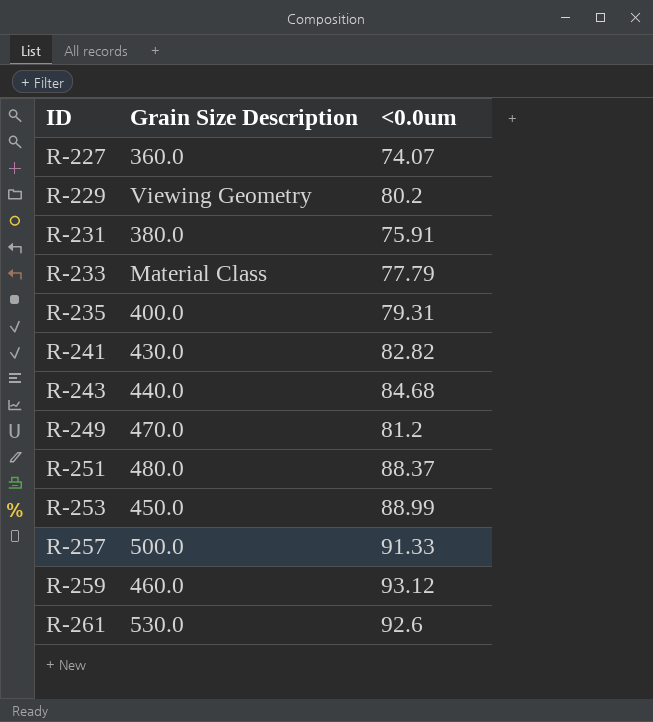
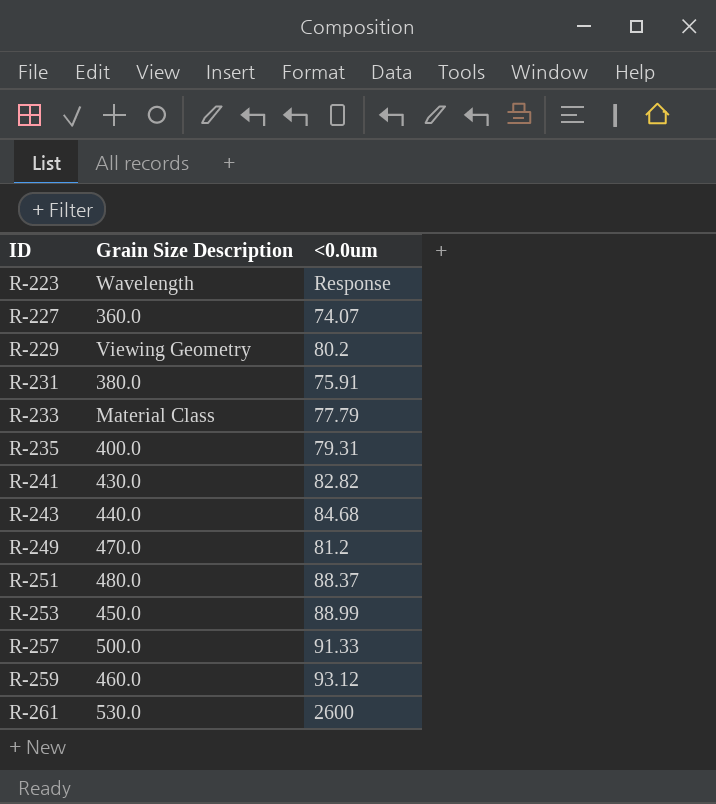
row R-223: none -> Wavelength | Response
R-261 | <0.0um: 92.6 -> 2600

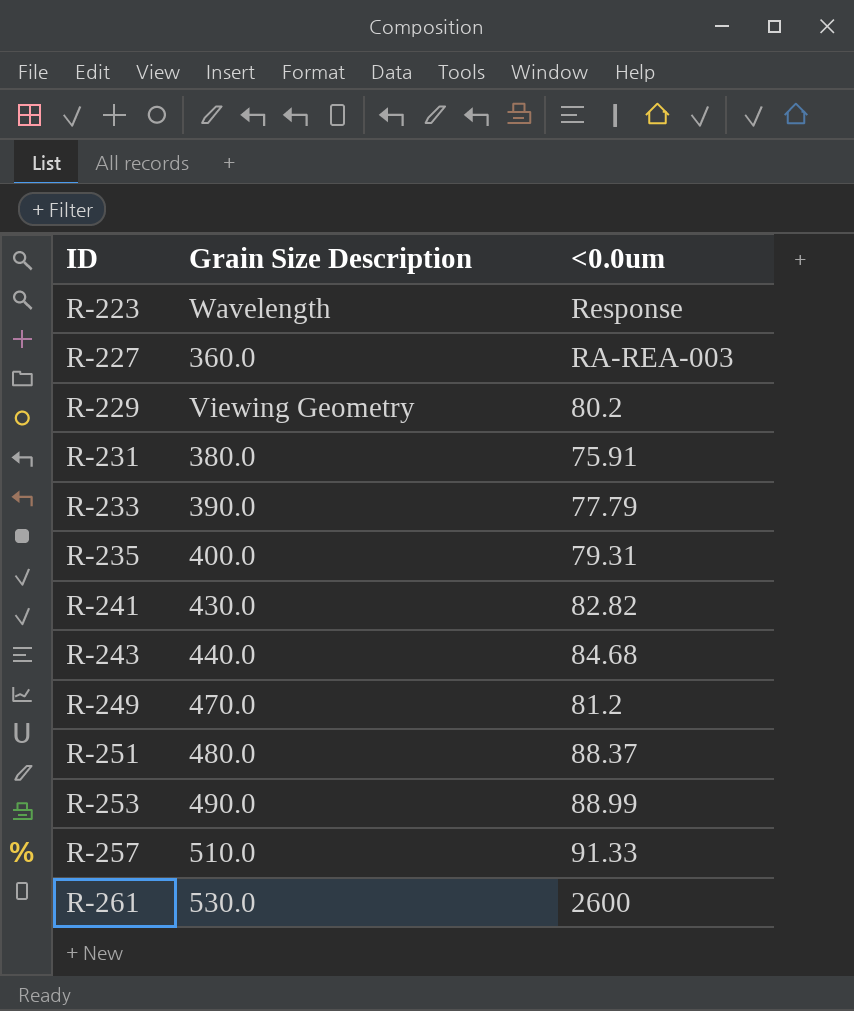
row R-259: 460.0 | 93.12 -> none
R-227 | <0.0um: 74.07 -> RA-REA-003
R-233 | Grain Size Description: Material Class -> 390.0
R-253 | Grain Size Description: 450.0 -> 490.0
R-257 | Grain Size Description: 500.0 -> 510.0

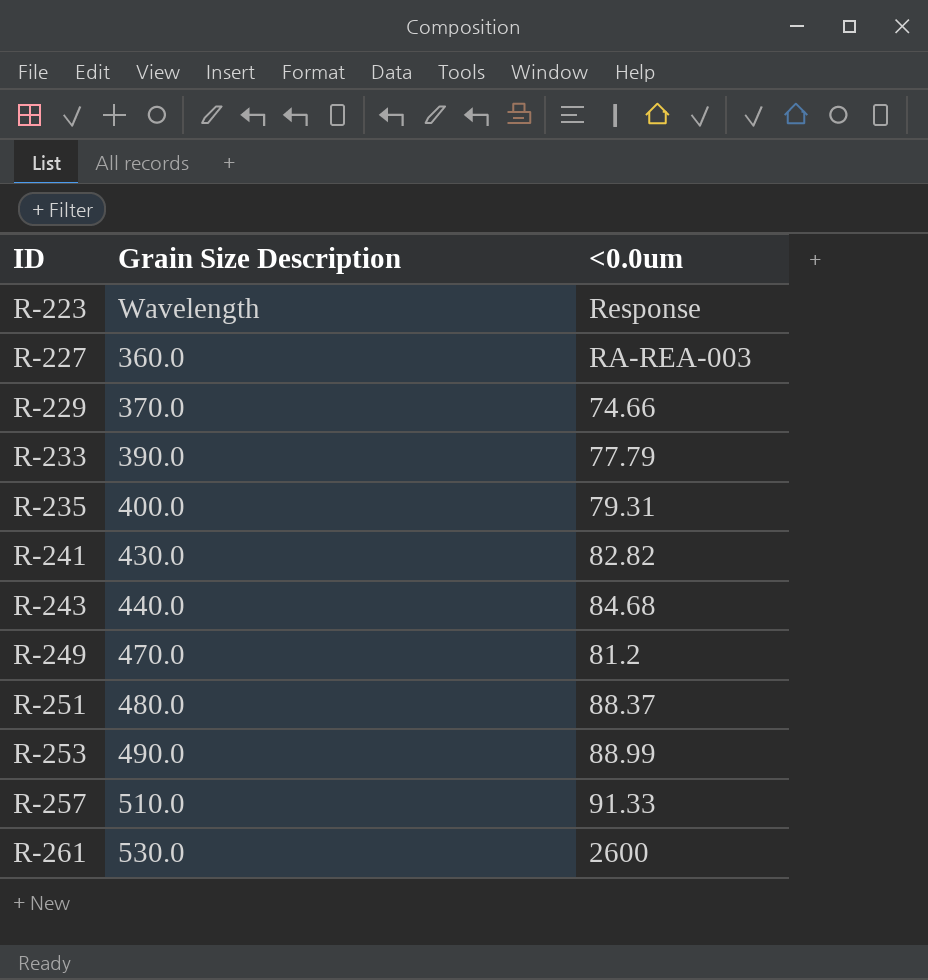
row R-231: 380.0 | 75.91 -> none
R-229 | Grain Size Description: Viewing Geometry -> 370.0
R-229 | <0.0um: 80.2 -> 74.66

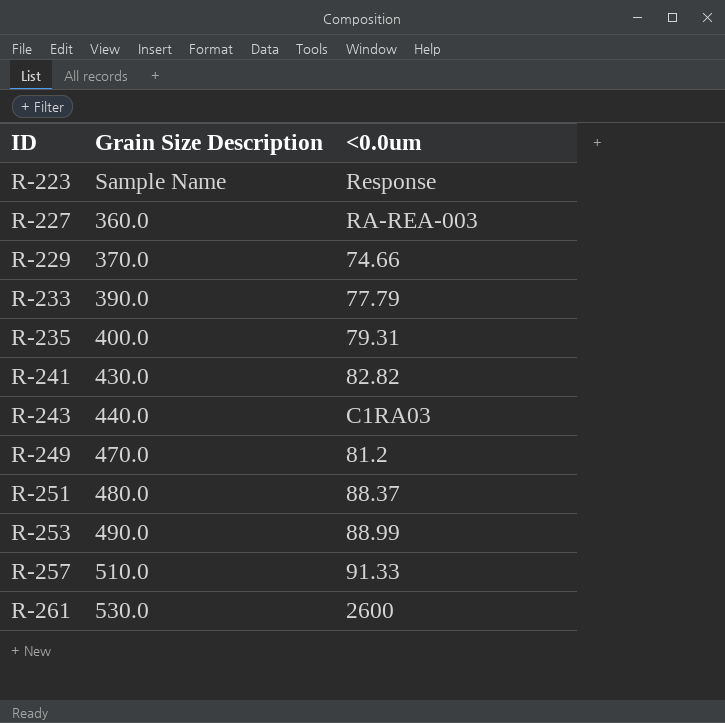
R-223 | Grain Size Description: Wavelength -> Sample Name
R-243 | <0.0um: 84.68 -> C1RA03

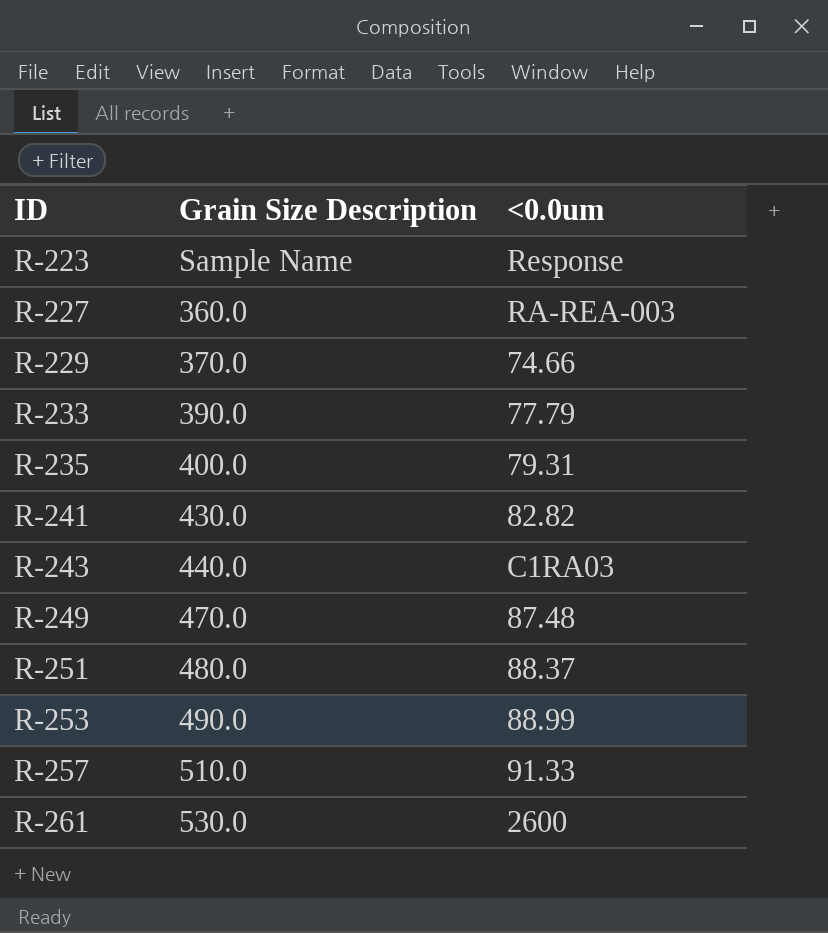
R-249 | <0.0um: 81.2 -> 87.48

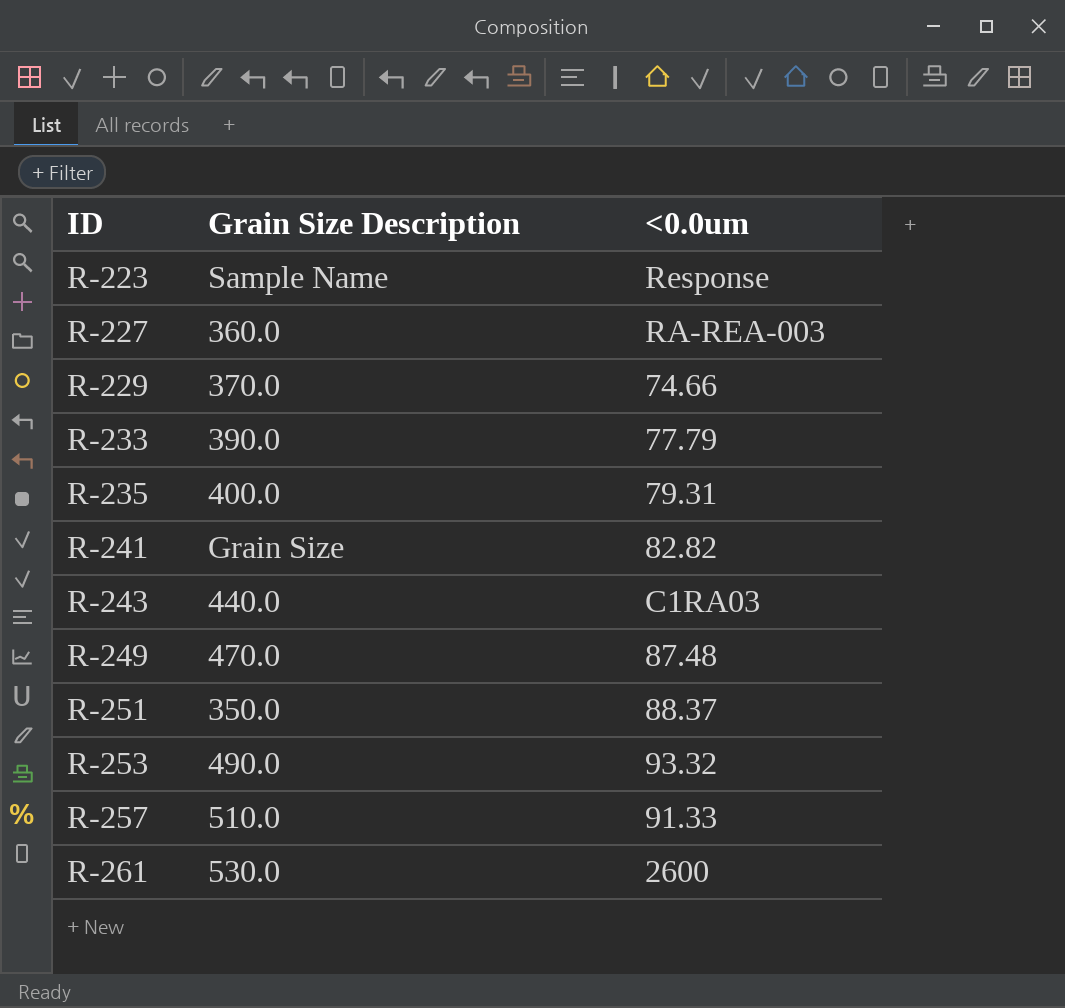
R-241 | Grain Size Description: 430.0 -> Grain Size
R-251 | Grain Size Description: 480.0 -> 350.0
R-253 | <0.0um: 88.99 -> 93.32

